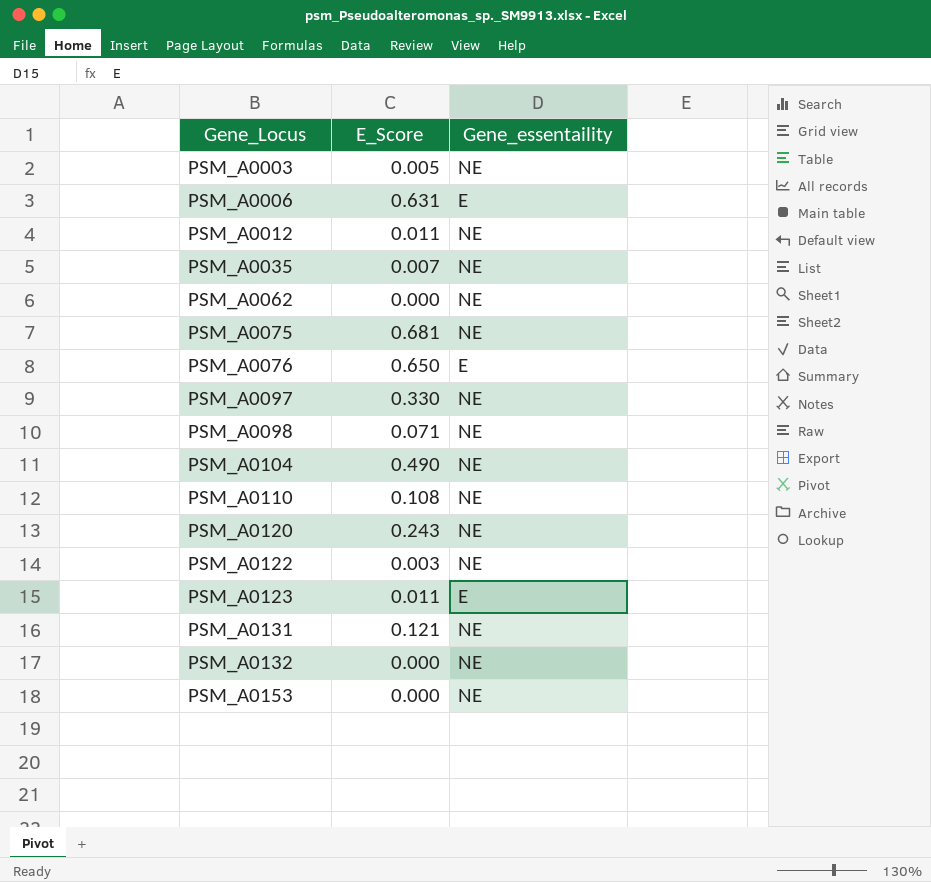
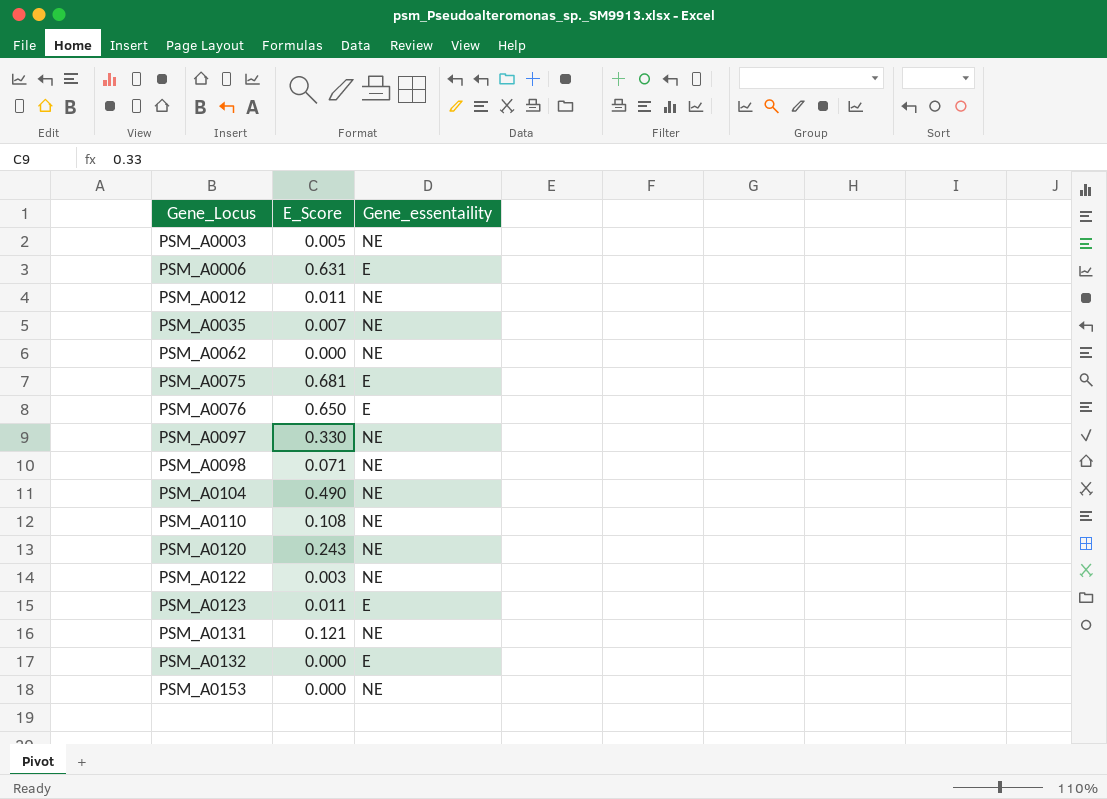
PSM_A0075 | Gene_essentaility: NE -> E
PSM_A0132 | Gene_essentaility: NE -> E

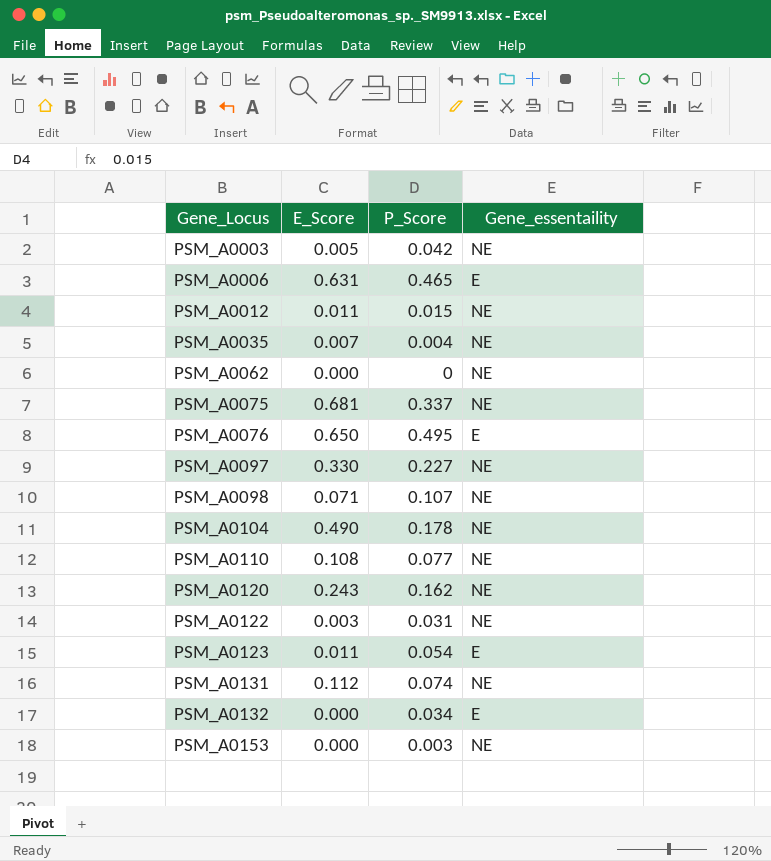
column P_Score | position: none -> 3
PSM_A0075 | Gene_essentaility: E -> NE
PSM_A0131 | E_Score: 0.121 -> 0.112

